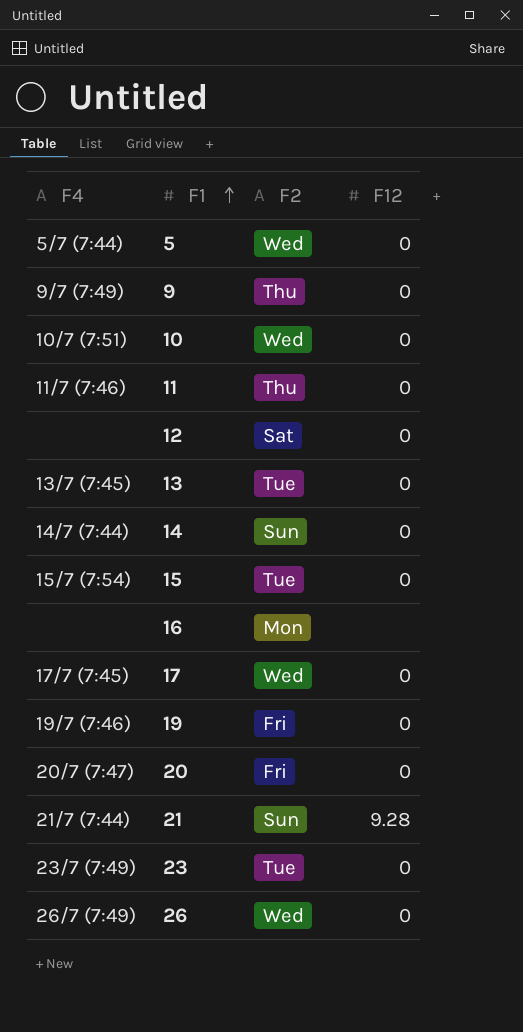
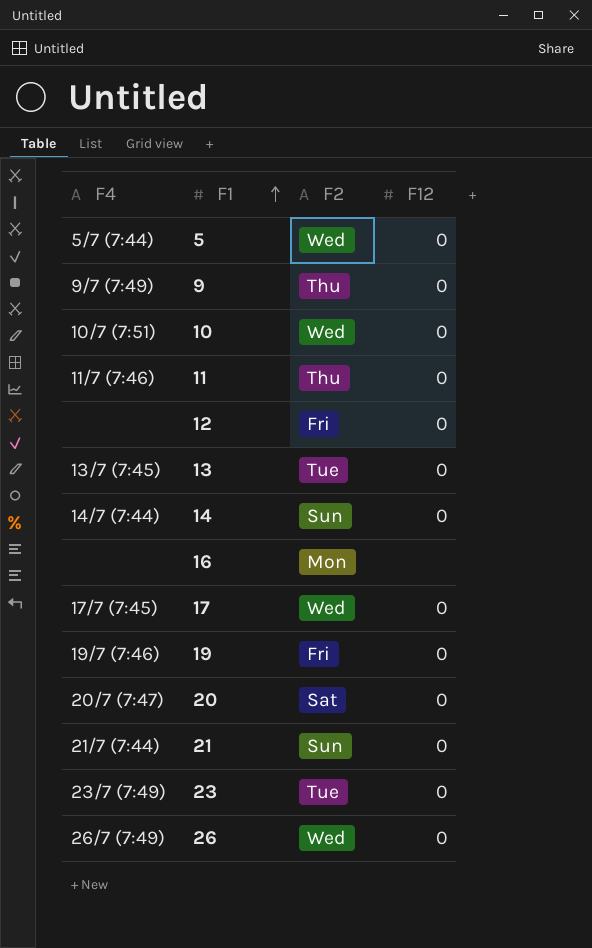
row 15: 15/7 (7:54) | Tue | 0 -> none
12 | F2: Sat -> Fri
20 | F2: Fri -> Sat
21 | F12: 9.28 -> 0

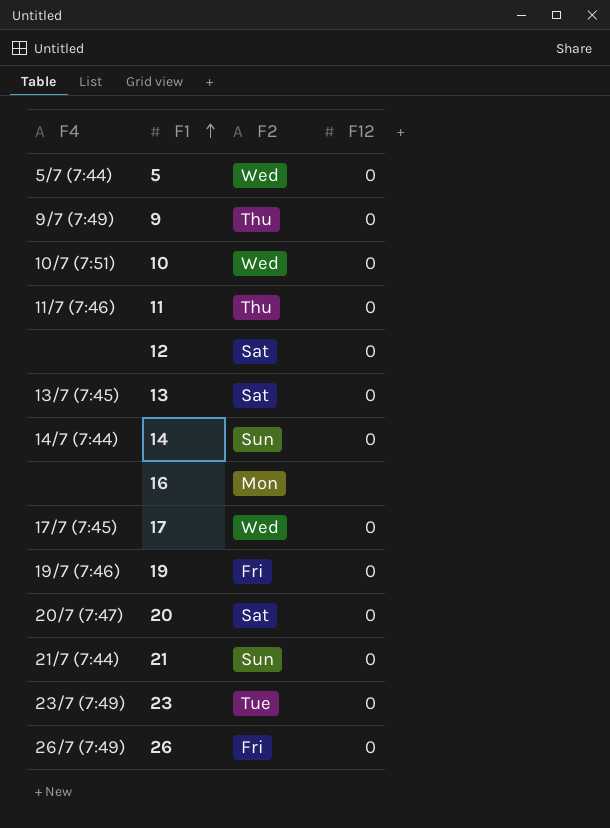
12 | F2: Fri -> Sat
13 | F2: Tue -> Sat
26 | F2: Wed -> Fri

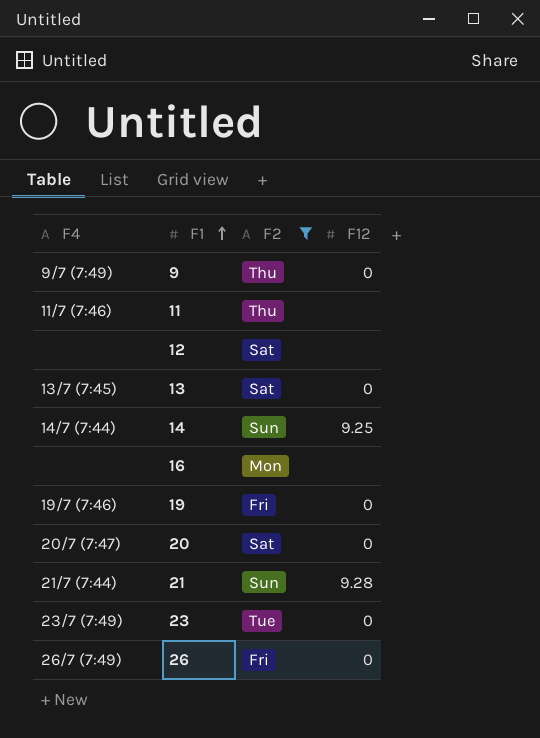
filter: none -> F2 != Wed
11 | F12: 0 -> none
12 | F12: 0 -> none
14 | F12: 0 -> 9.25
21 | F12: 0 -> 9.28

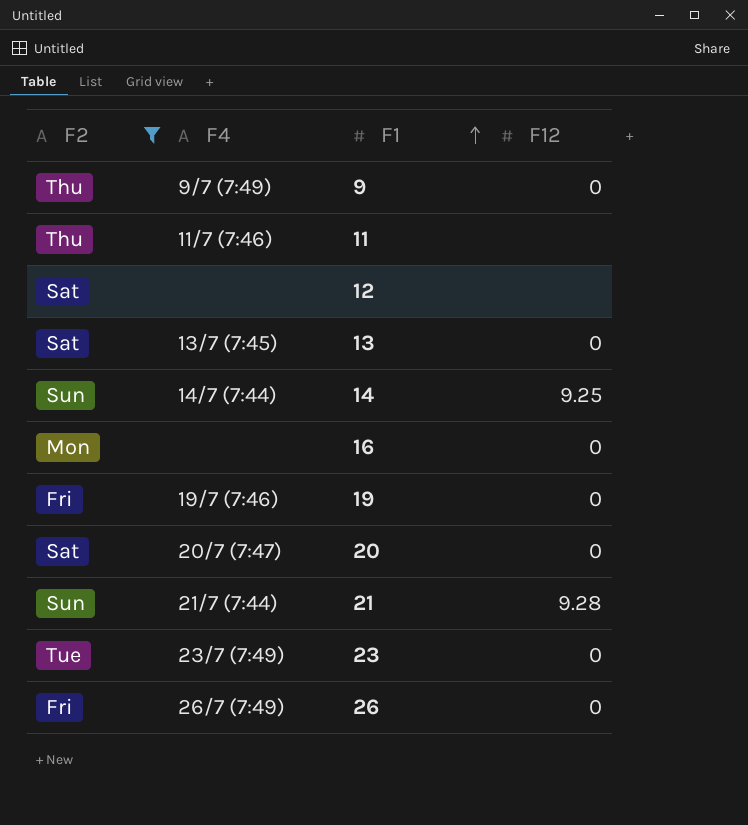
column F2 | position: 3 -> 1
16 | F12: none -> 0

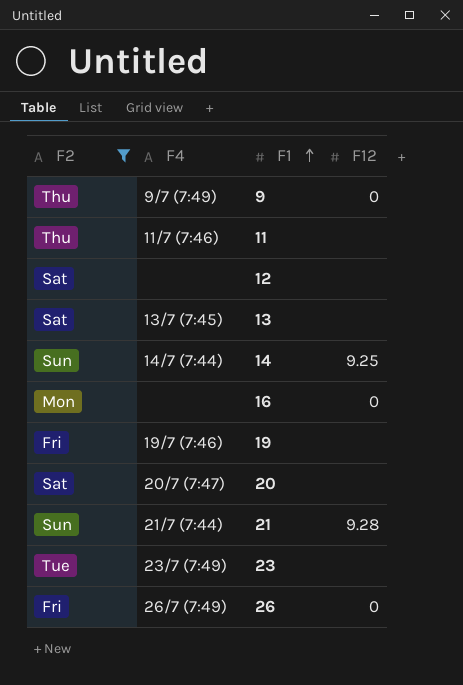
13 | F12: 0 -> none
19 | F12: 0 -> none
20 | F12: 0 -> none
23 | F12: 0 -> none

